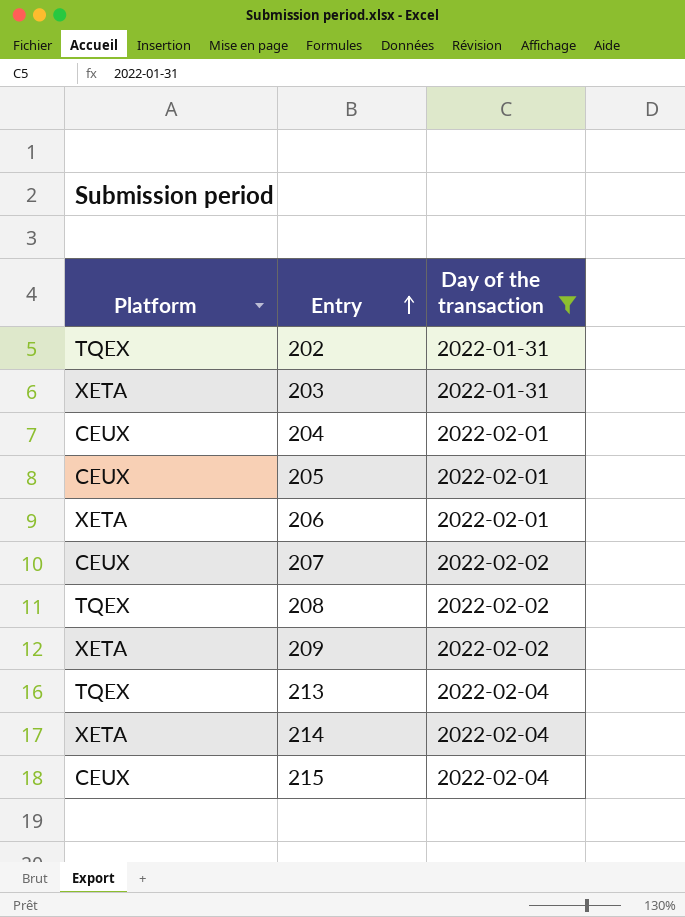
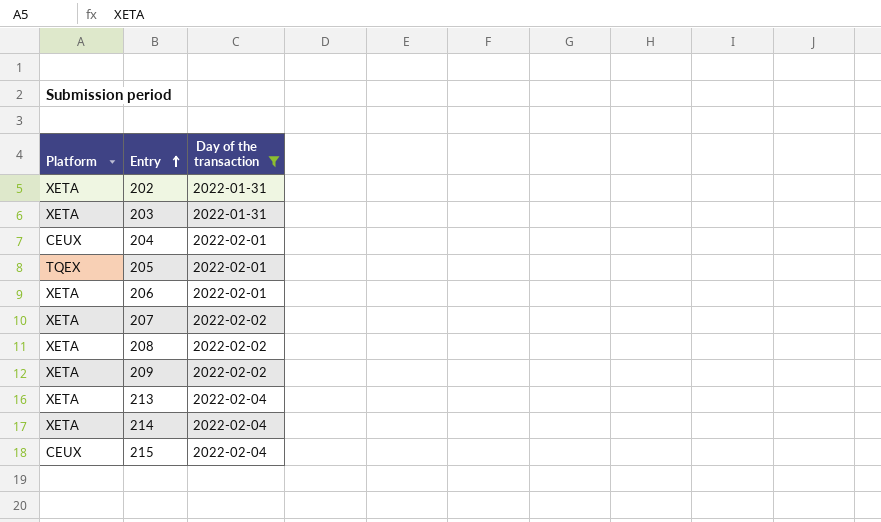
202 | Platform: TQEX -> XETA
205 | Platform: CEUX -> TQEX
207 | Platform: CEUX -> XETA
208 | Platform: TQEX -> XETA
213 | Platform: TQEX -> XETA

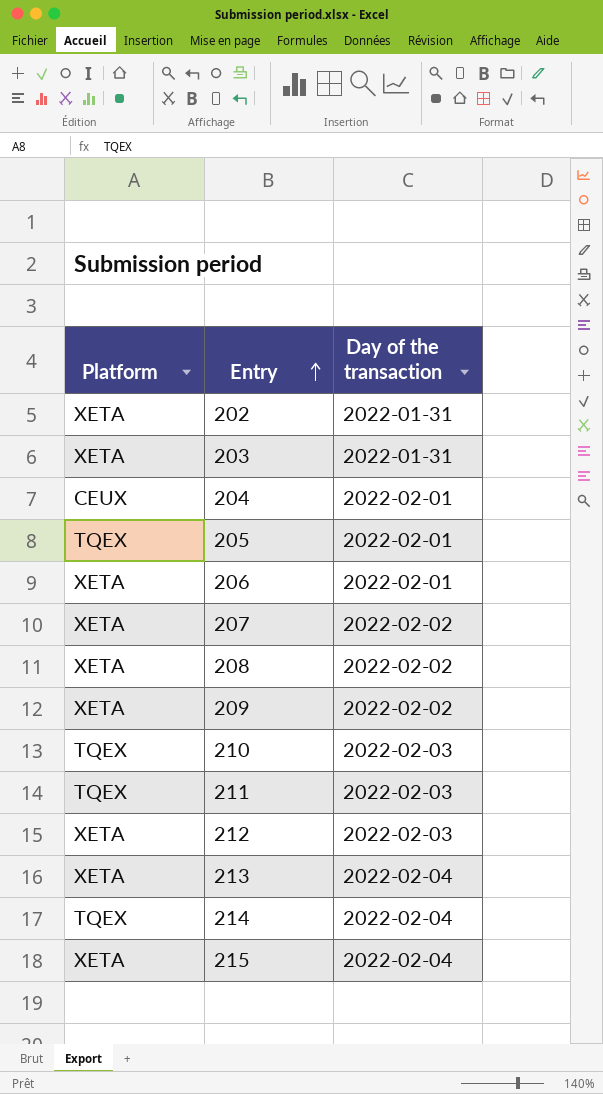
filter: Day of the transaction != 2022-02-03 -> none
214 | Platform: XETA -> TQEX
215 | Platform: CEUX -> XETA

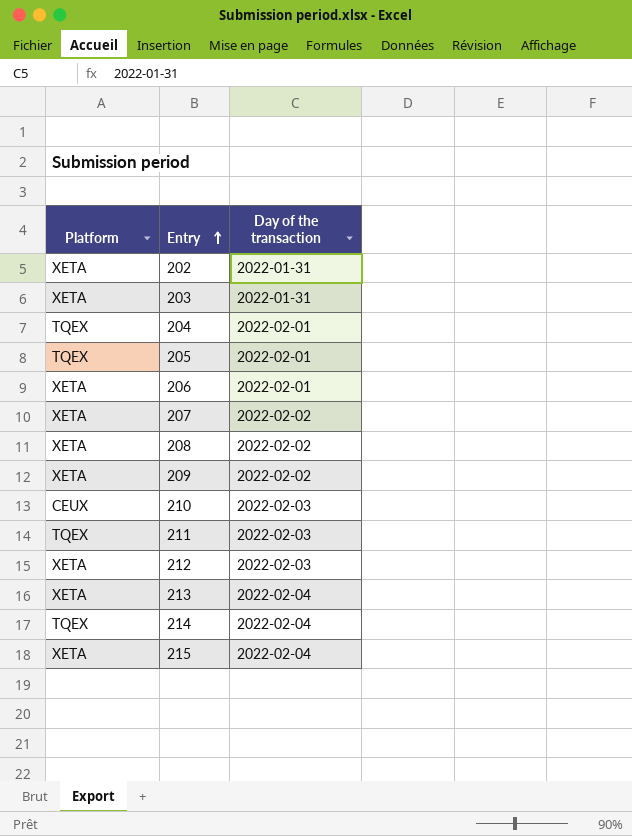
204 | Platform: CEUX -> TQEX
210 | Platform: TQEX -> CEUX

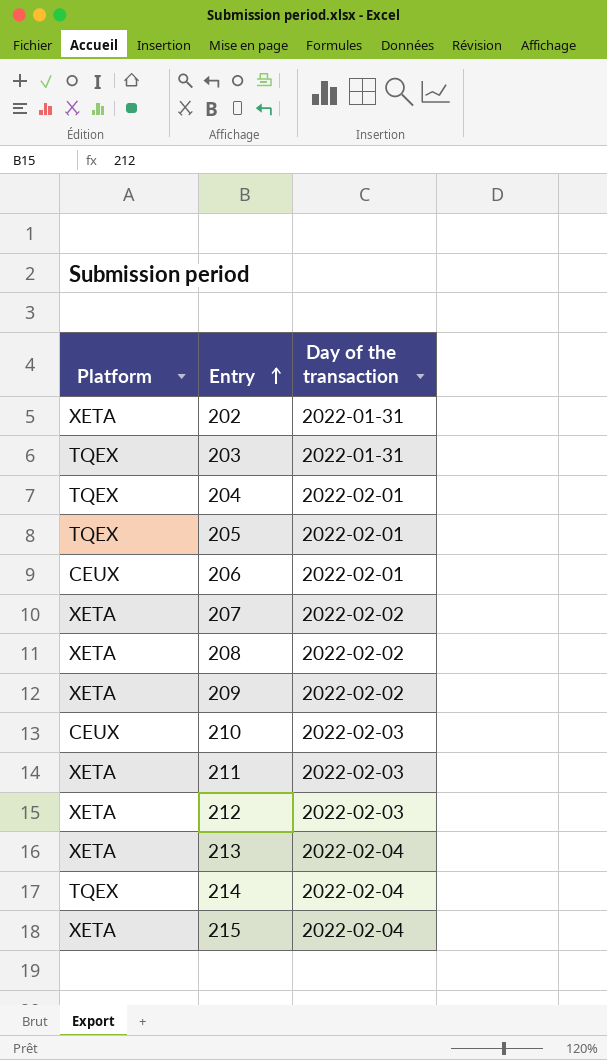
203 | Platform: XETA -> TQEX
206 | Platform: XETA -> CEUX
211 | Platform: TQEX -> XETA

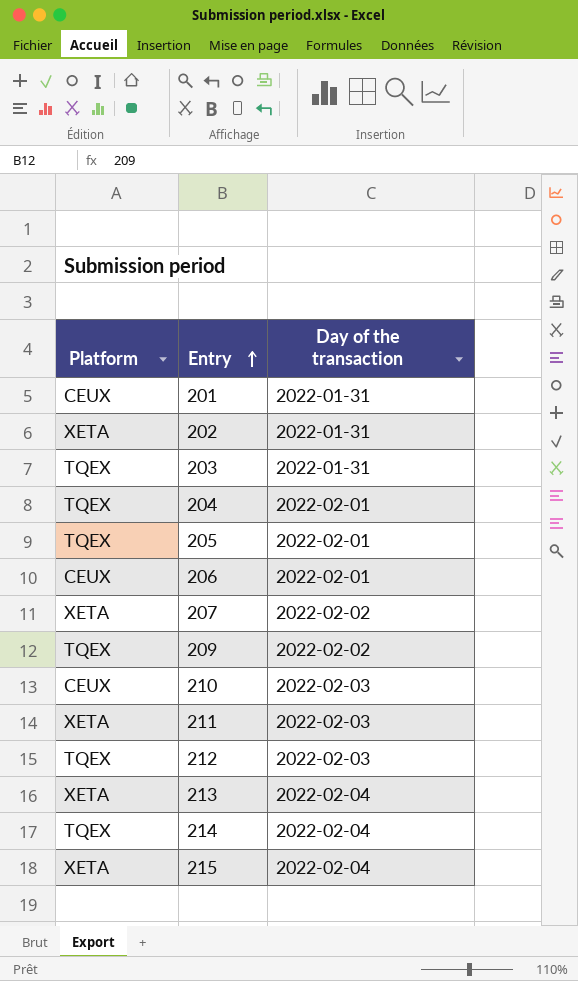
row 208: XETA | 2022-02-02 -> none
row 201: none -> CEUX | 2022-01-31
209 | Platform: XETA -> TQEX
212 | Platform: XETA -> TQEX

